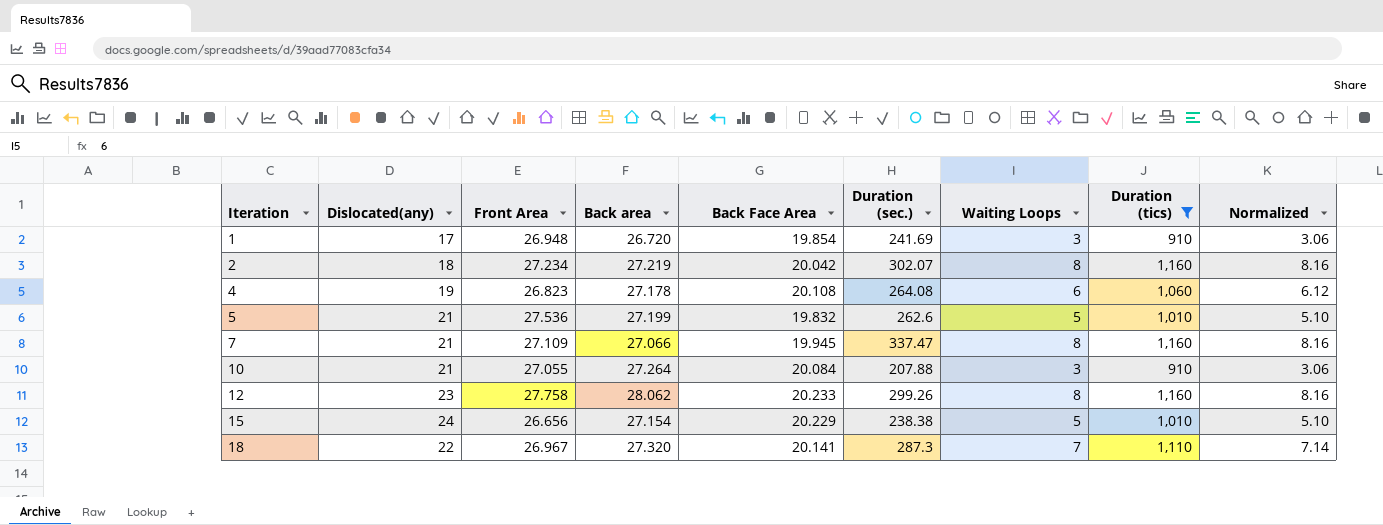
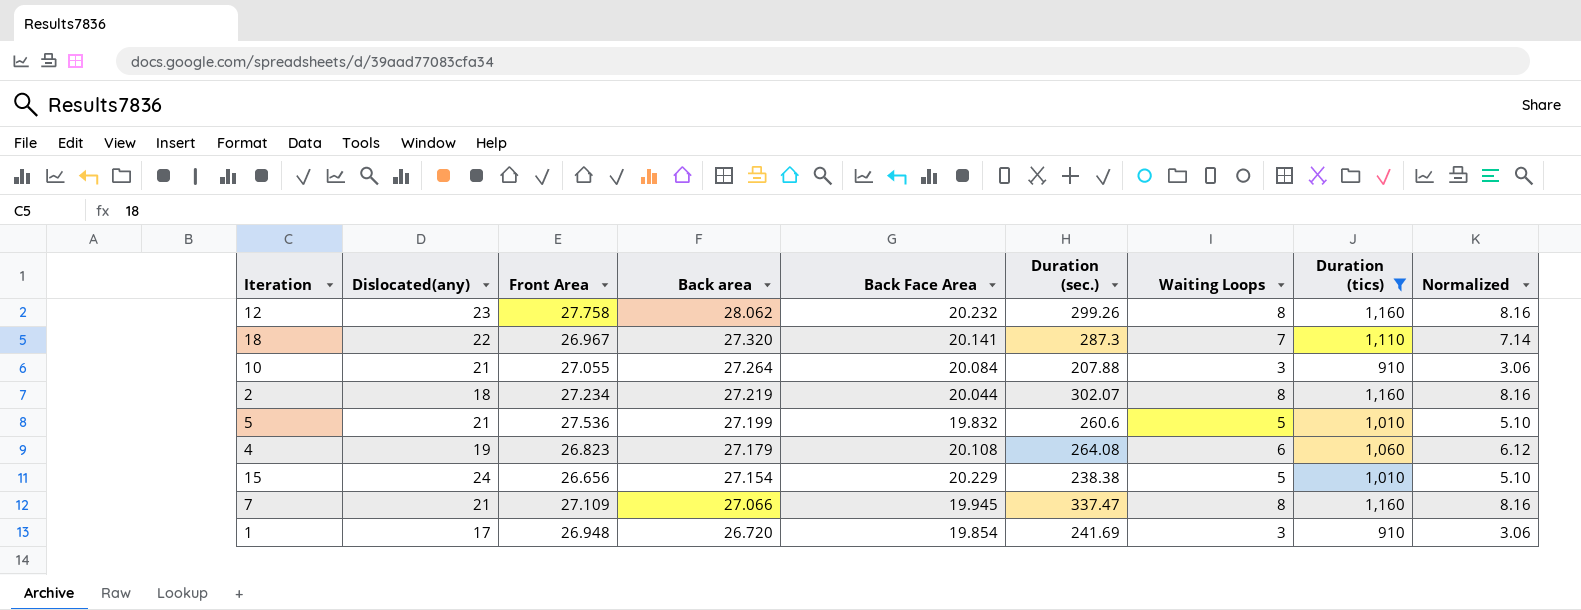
row order: Iteration ascending -> Back area descending
12 | Back Face Area: 20.233 -> 20.232
2 | Back Face Area: 20.042 -> 20.044
5 | Duration (sec.): 262.6 -> 260.6
4 | Back area: 27.178 -> 27.179

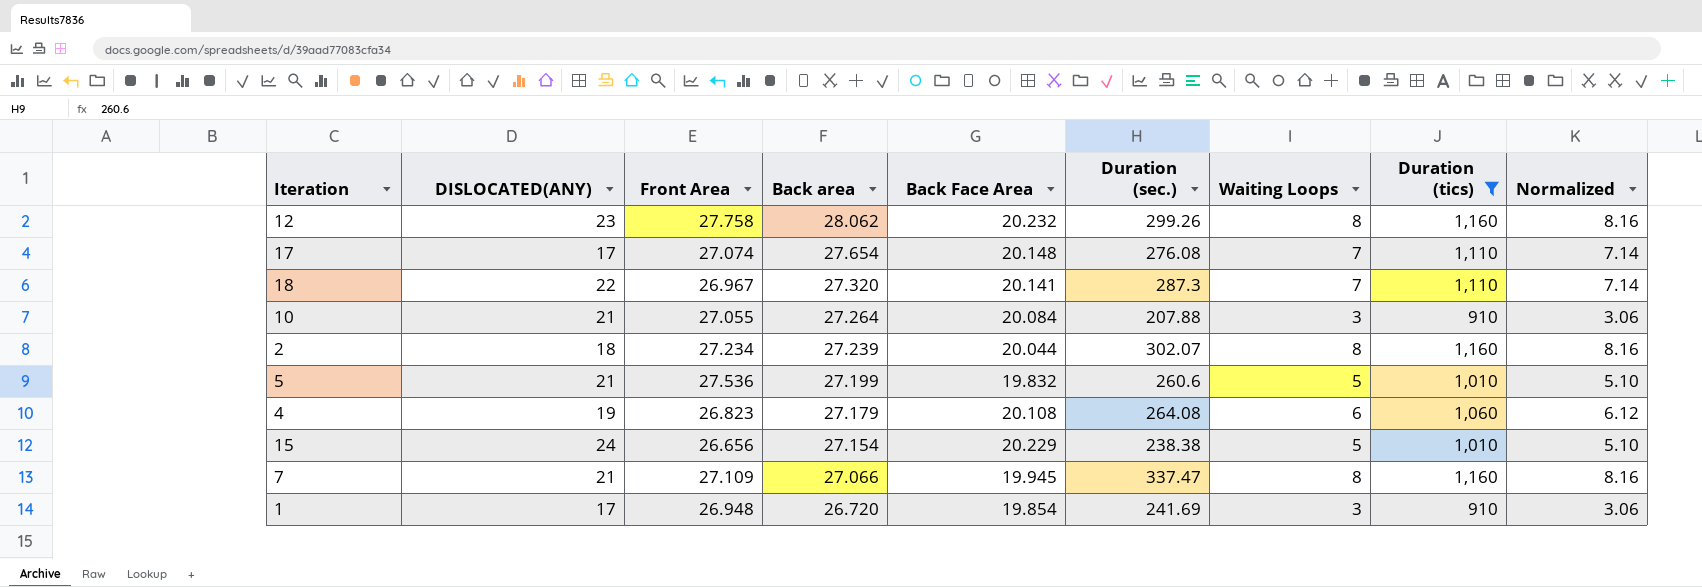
column name: Dislocated(any) -> DISLOCATED(ANY)
row 17: none -> 17 | 27.074 | 27.654 | 20.148 | 276.08 | 7 | 1,110 | 7.14
2 | Back area: 27.219 -> 27.239

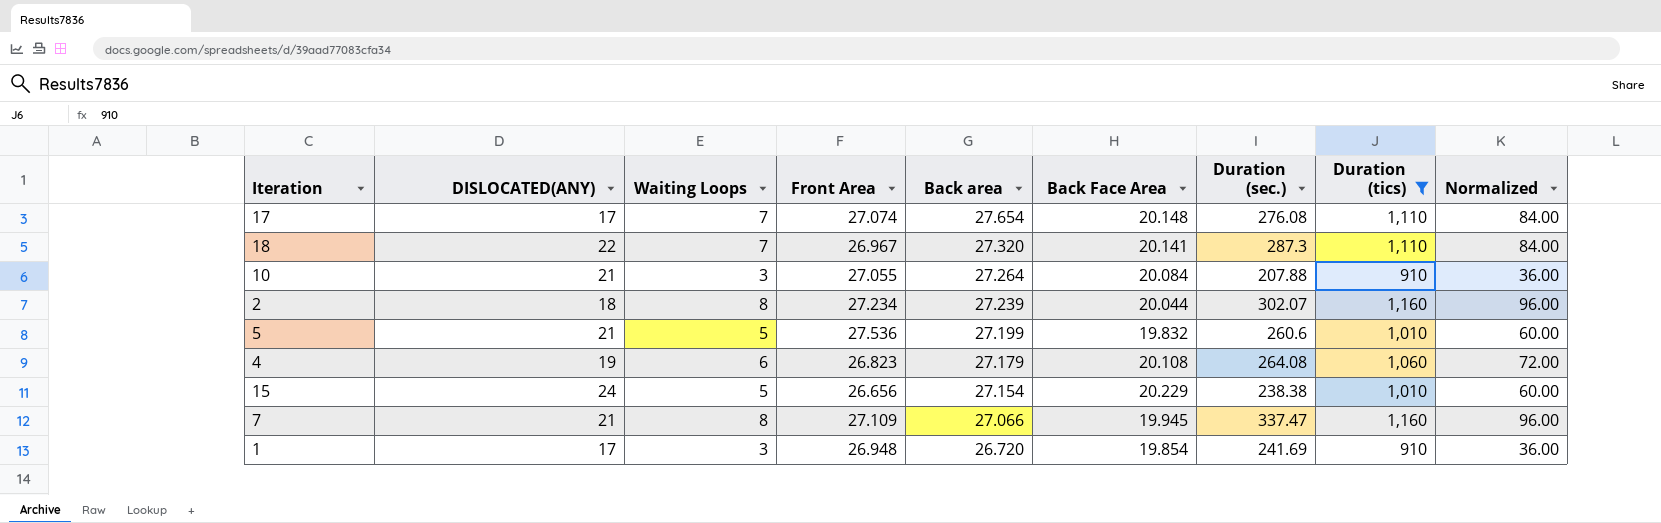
column Waiting Loops | position: 7 -> 3
column Normalized | formula: [Waiting Loops] * 1.02 -> [Waiting Loops] * 12
row 12: 23 | 27.758 | 28.062 | 20.232 | 299.26 | 8 | 1,160 | 8.16 -> none

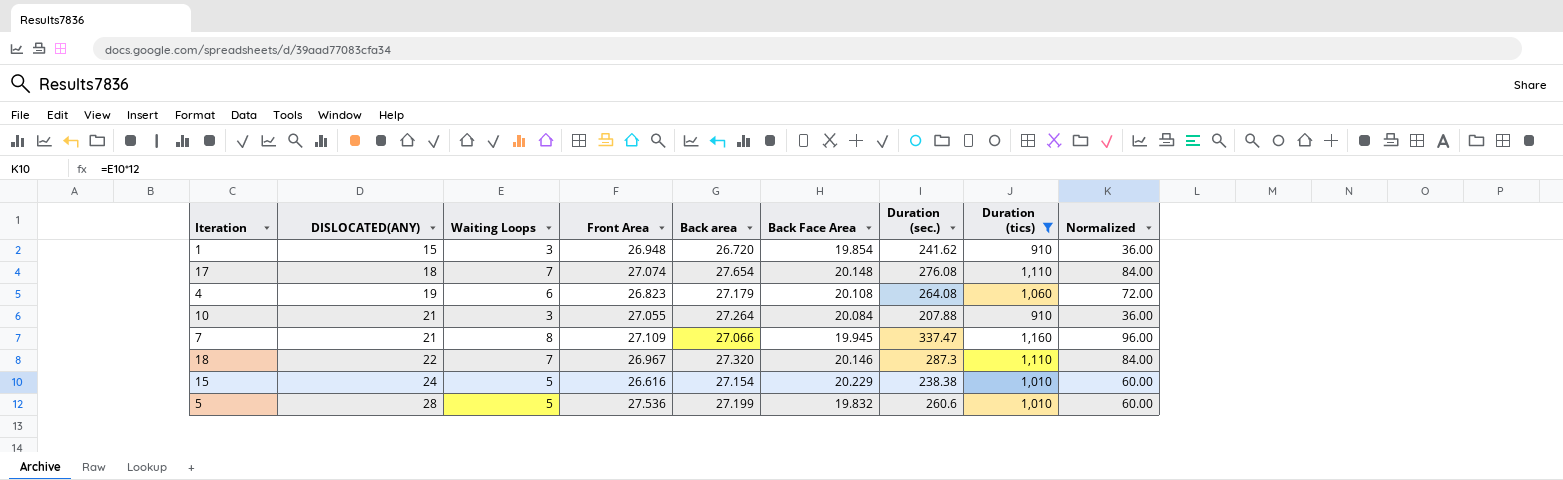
row order: Back area descending -> DISLOCATED(ANY) ascending
row 2: 18 | 8 | 27.234 | 27.239 | 20.044 | 302.07 | 1,160 | 96.00 -> none
1 | DISLOCATED(ANY): 17 -> 15
1 | Duration (sec.): 241.69 -> 241.62
17 | DISLOCATED(ANY): 17 -> 18
18 | Back Face Area: 20.141 -> 20.146
15 | Front Area: 26.656 -> 26.616
5 | DISLOCATED(ANY): 21 -> 28

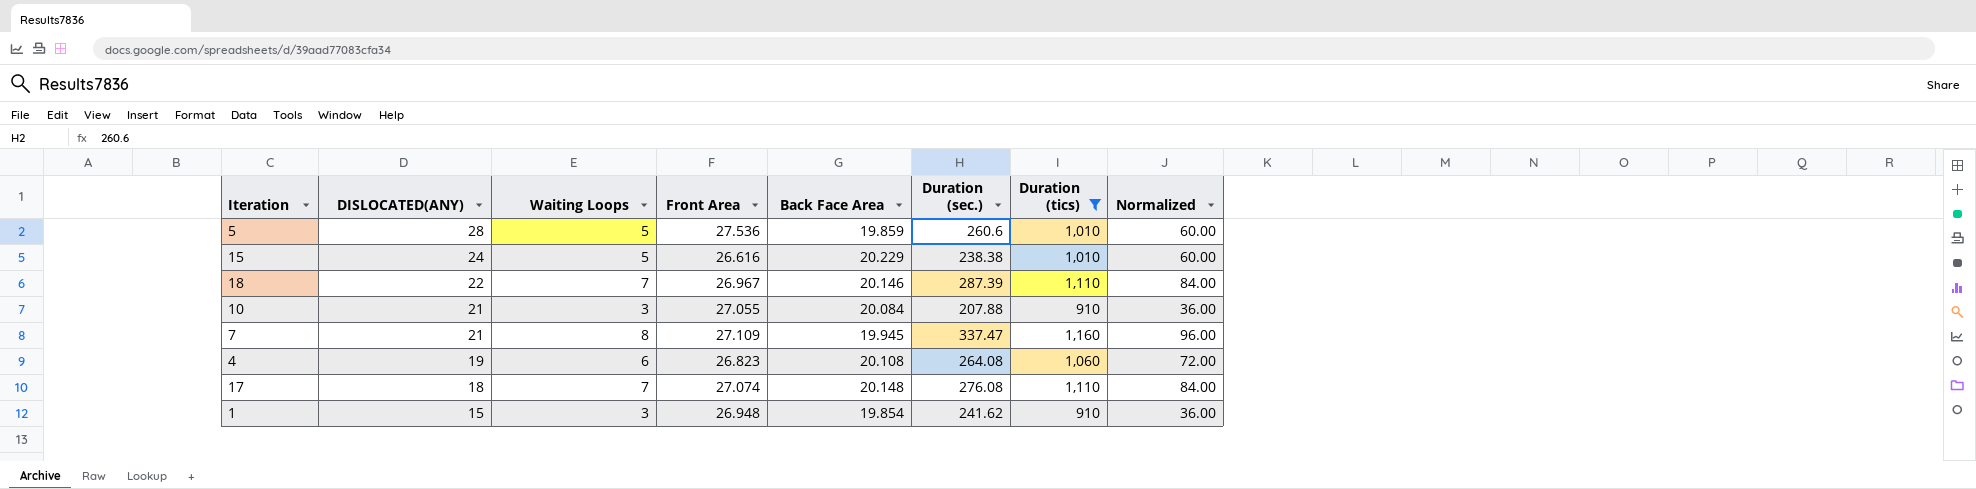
row order: DISLOCATED(ANY) ascending -> DISLOCATED(ANY) descending
column Back area | position: 5 -> none
5 | Back Face Area: 19.832 -> 19.859
18 | Duration (sec.): 287.3 -> 287.39

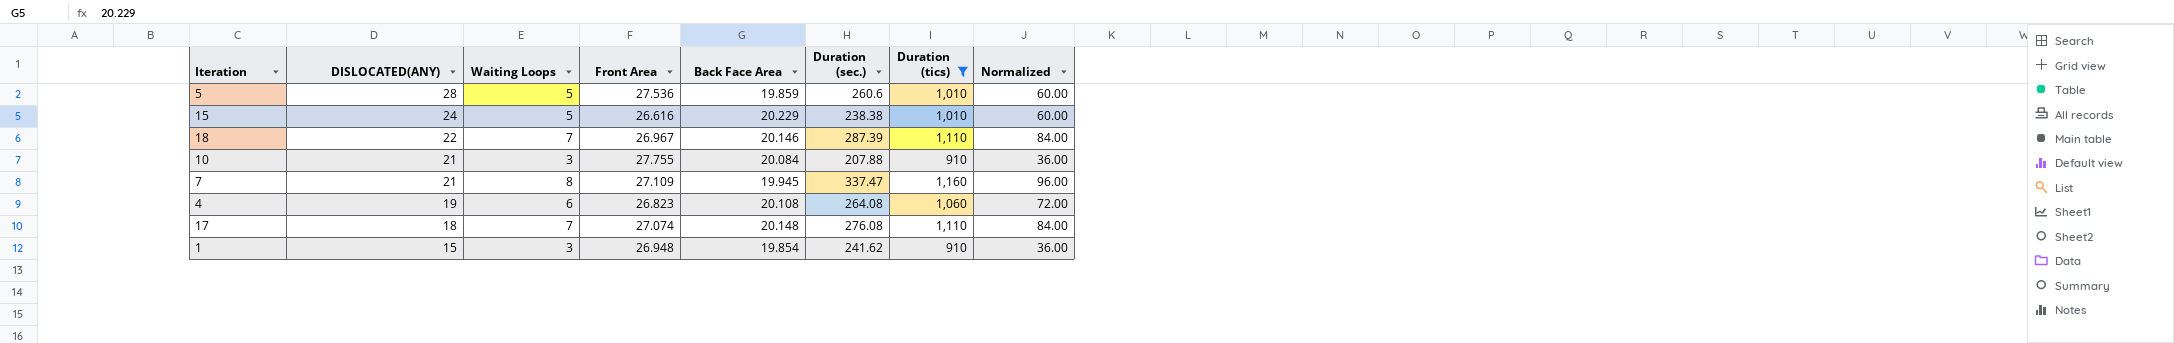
10 | Front Area: 27.055 -> 27.755

